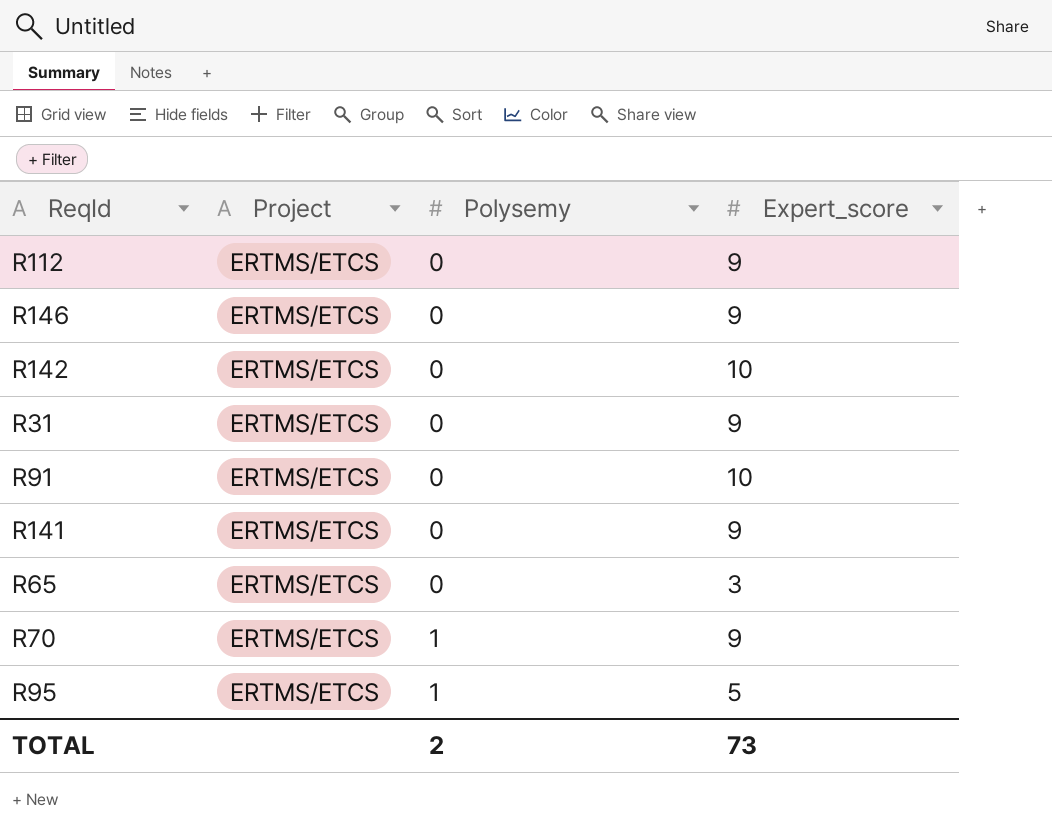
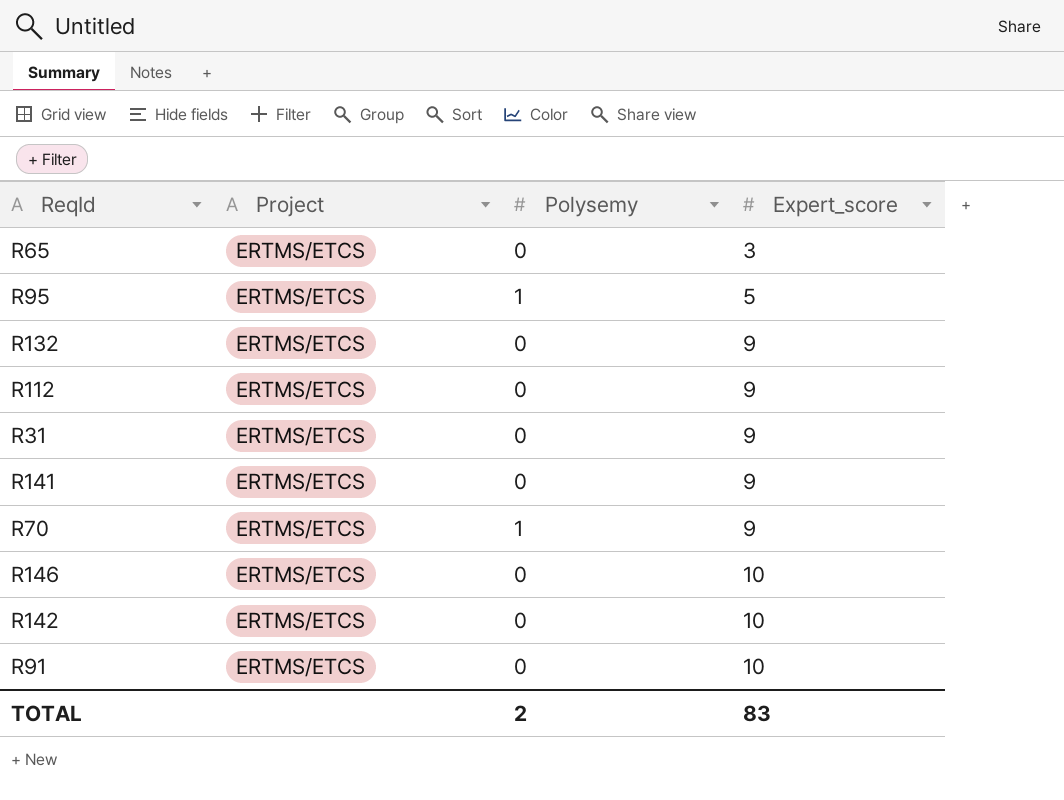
row order: Polysemy ascending -> Expert_score ascending
row R132: none -> ERTMS/ETCS | 0 | 9
R146 | Expert_score: 9 -> 10
TOTAL | Expert_score: 73 -> 83

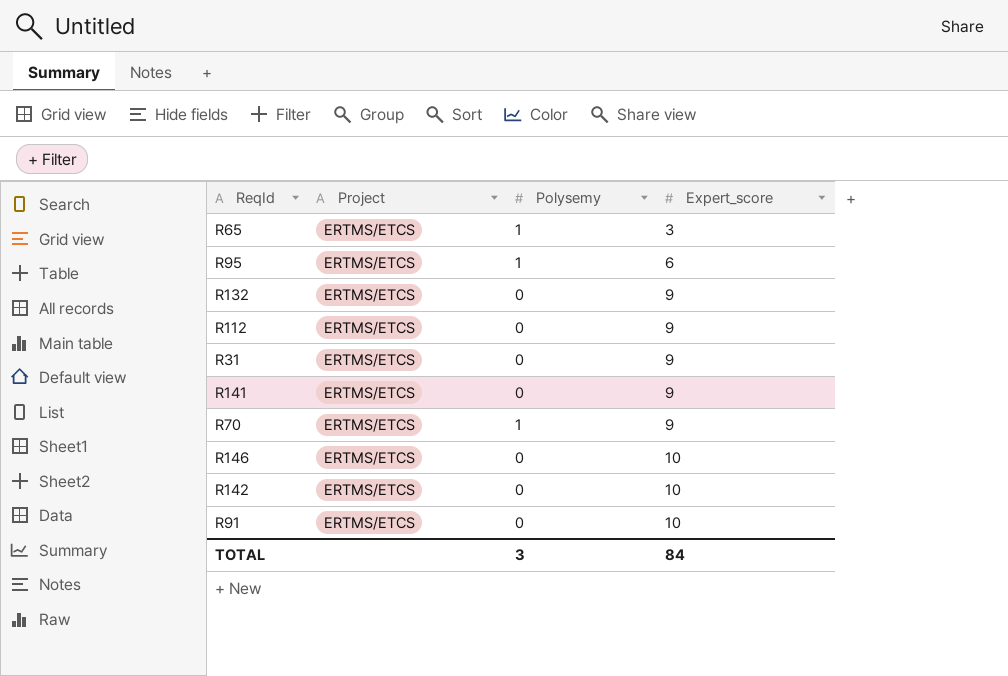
R65 | Polysemy: 0 -> 1
R95 | Expert_score: 5 -> 6
TOTAL | Polysemy: 2 -> 3
TOTAL | Expert_score: 83 -> 84

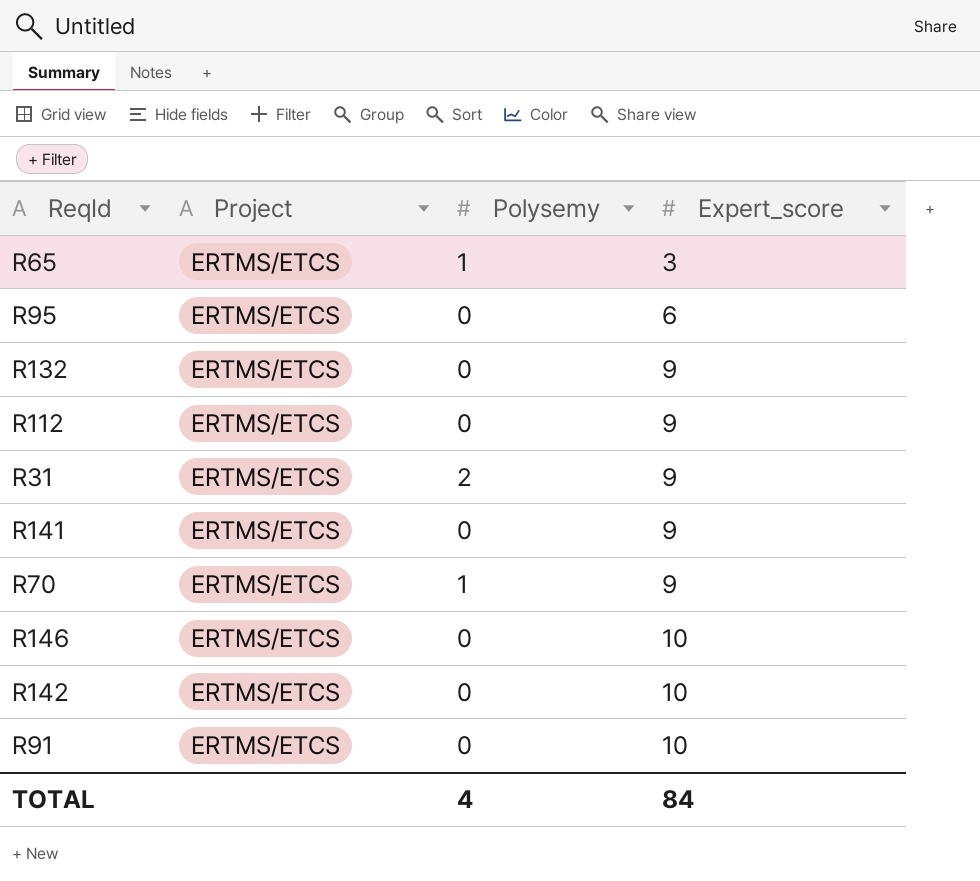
R95 | Polysemy: 1 -> 0
R31 | Polysemy: 0 -> 2
TOTAL | Polysemy: 3 -> 4

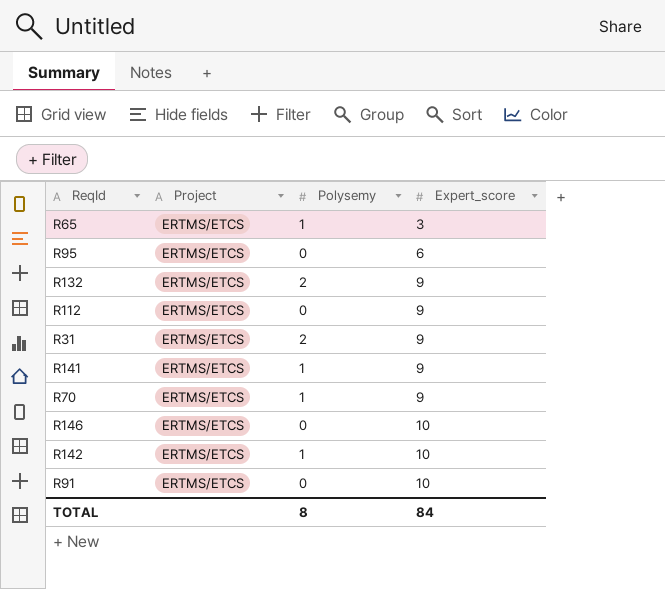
R132 | Polysemy: 0 -> 2
R141 | Polysemy: 0 -> 1
R142 | Polysemy: 0 -> 1
TOTAL | Polysemy: 4 -> 8

